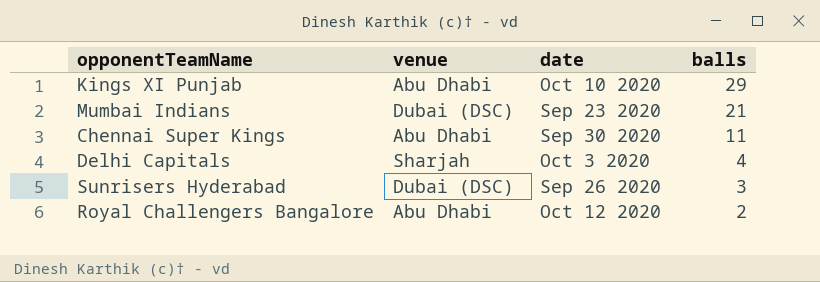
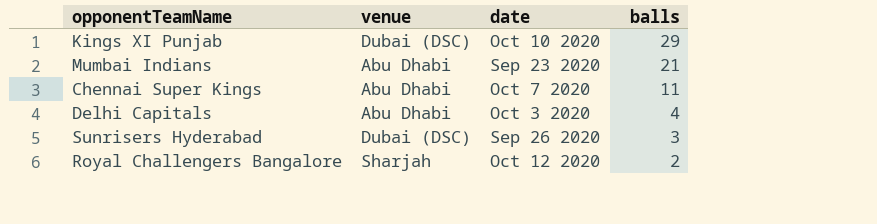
Kings XI Punjab | venue: Abu Dhabi -> Dubai (DSC)
Mumbai Indians | venue: Dubai (DSC) -> Abu Dhabi
Chennai Super Kings | date: Sep 30 2020 -> Oct 7 2020
Delhi Capitals | venue: Sharjah -> Abu Dhabi
Royal Challengers Bangalore | venue: Abu Dhabi -> Sharjah

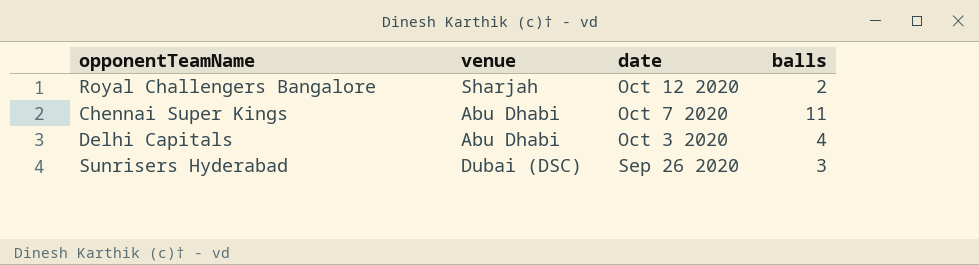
row order: balls descending -> date descending
row Kings XI Punjab: Dubai (DSC) | Oct 10 2020 | 29 -> none
row Mumbai Indians: Abu Dhabi | Sep 23 2020 | 21 -> none

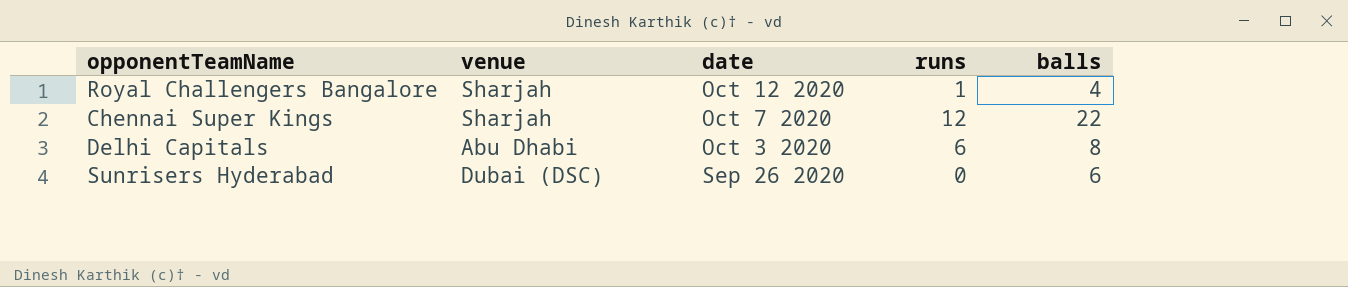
column runs | position: none -> 4
Royal Challengers Bangalore | balls: 2 -> 4
Chennai Super Kings | venue: Abu Dhabi -> Sharjah
Chennai Super Kings | balls: 11 -> 22
Delhi Capitals | balls: 4 -> 8
Sunrisers Hyderabad | balls: 3 -> 6

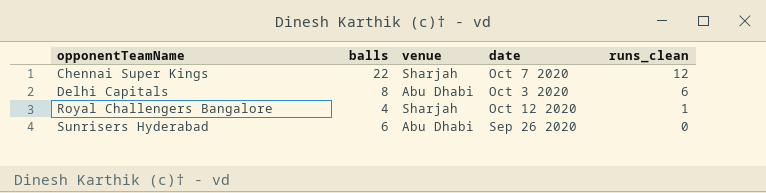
row order: date descending -> opponentTeamName ascending
column balls | position: 5 -> 2
column name: runs -> runs_clean
Sunrisers Hyderabad | venue: Dubai (DSC) -> Abu Dhabi

